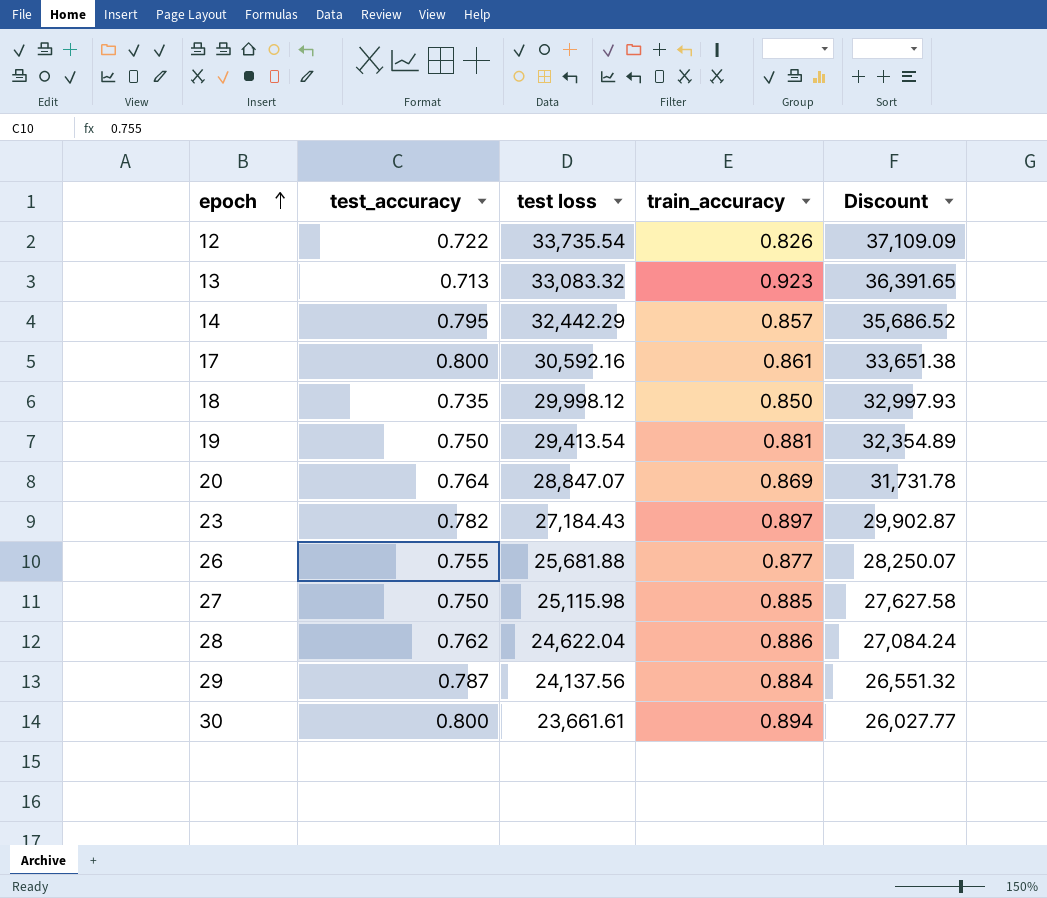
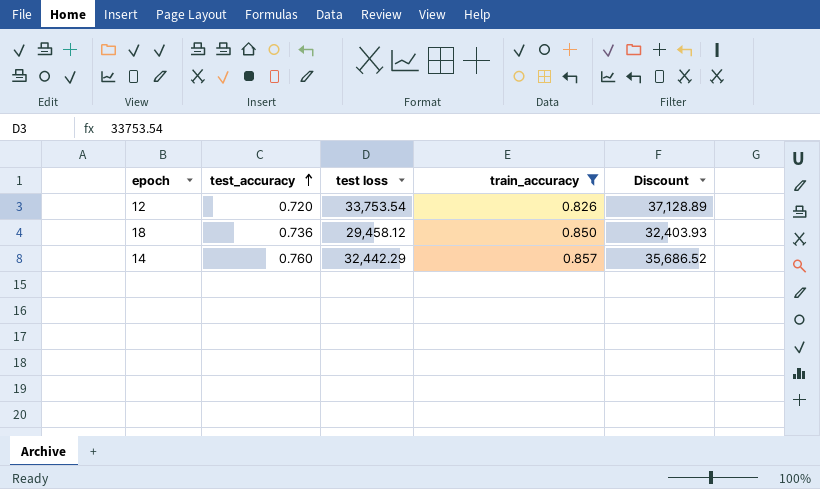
filter: none -> train_accuracy <= 0.857
row order: epoch ascending -> test_accuracy ascending
12 | test_accuracy: 0.722 -> 0.720
12 | test loss: 33,735.54 -> 33,753.54
12 | Discount: 37,109.09 -> 37,128.89
18 | test_accuracy: 0.735 -> 0.736
18 | test loss: 29,998.12 -> 29,458.12
18 | Discount: 32,997.93 -> 32,403.93
14 | test_accuracy: 0.795 -> 0.760

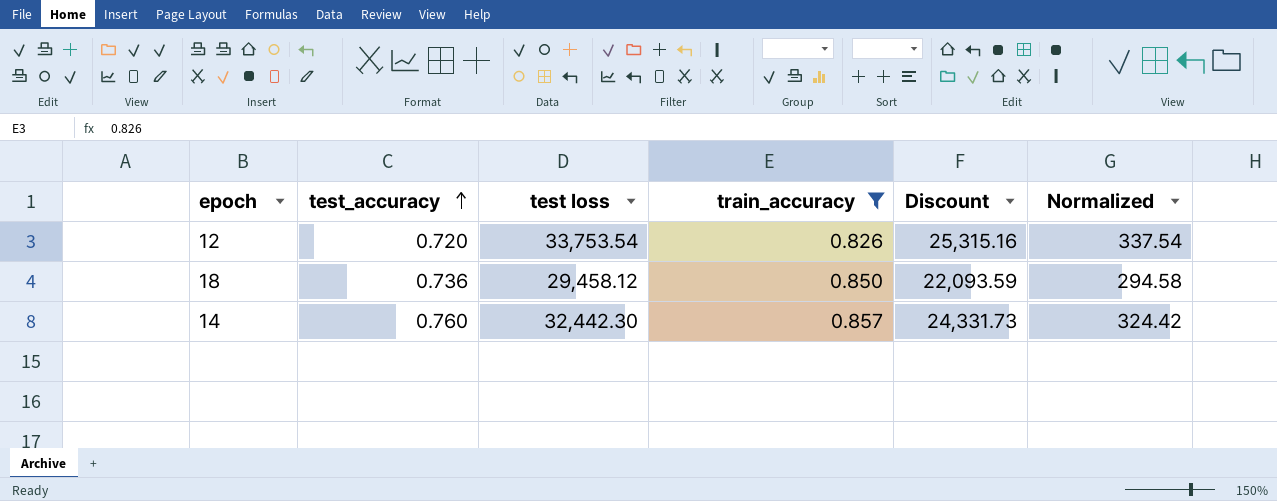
column Discount | formula: [test loss] * 1.1 -> [test loss] * 0.75
column Normalized | formula: none -> [test loss] * 0.01
14 | test loss: 32,442.29 -> 32,442.30

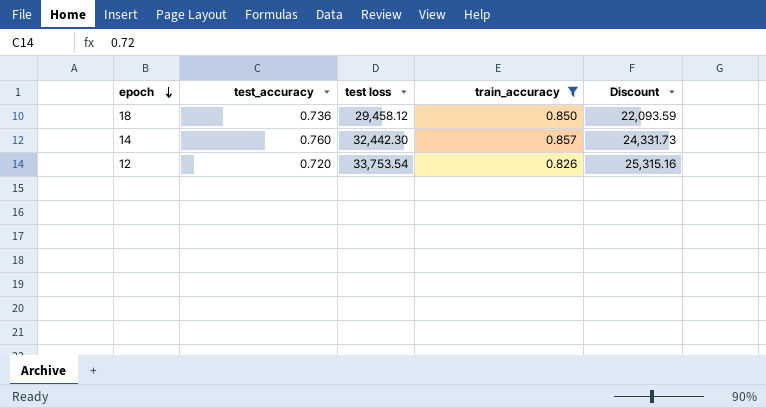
row order: test_accuracy ascending -> epoch descending
column Normalized | formula: [test loss] * 0.01 -> none

